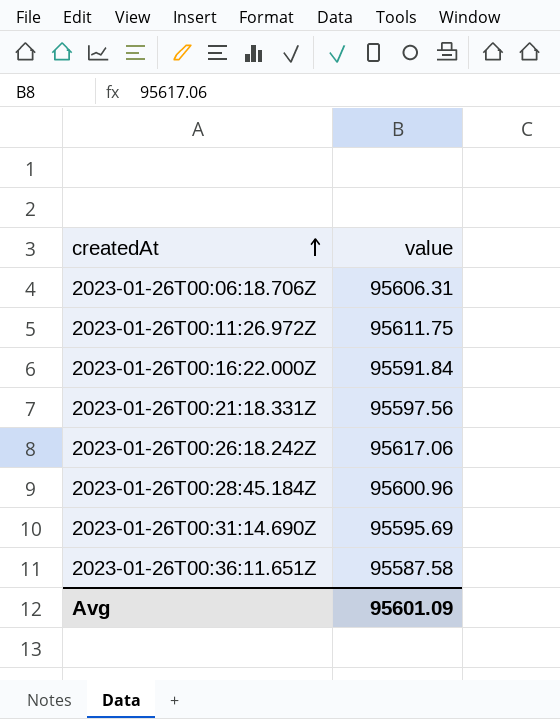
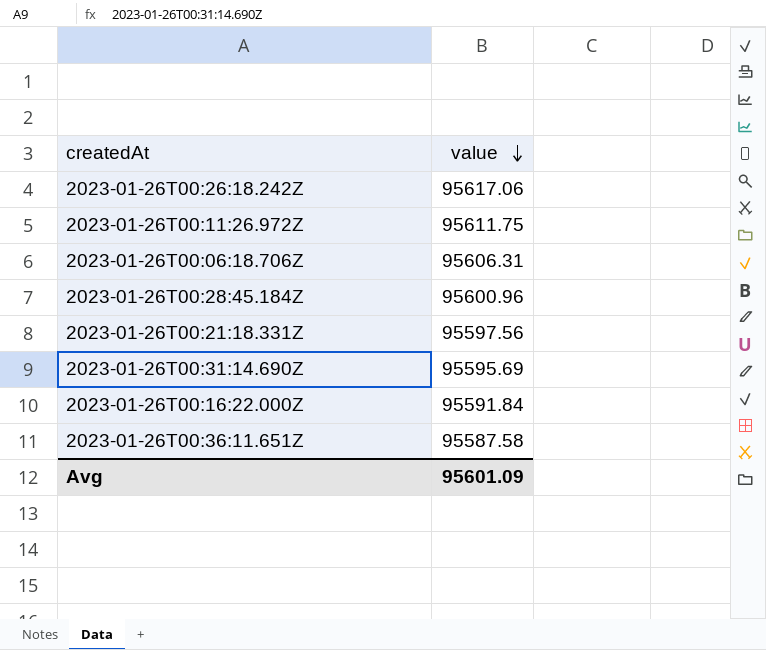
row order: createdAt ascending -> value descending

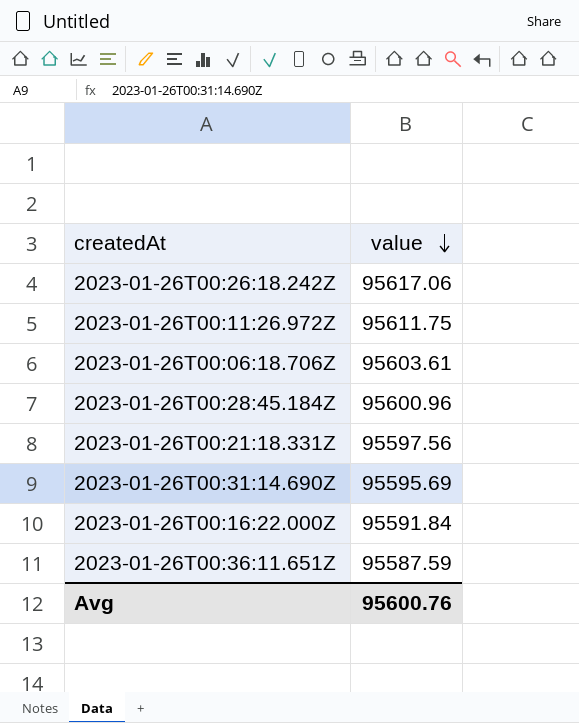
2023-01-26T00:06:18.706Z | value: 95606.31 -> 95603.61
2023-01-26T00:36:11.651Z | value: 95587.58 -> 95587.59
Avg | value: 95601.09 -> 95600.76

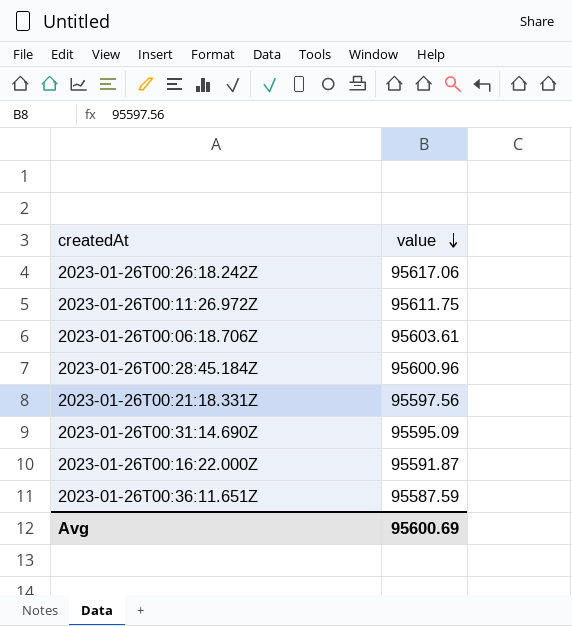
2023-01-26T00:31:14.690Z | value: 95595.69 -> 95595.09
2023-01-26T00:16:22.000Z | value: 95591.84 -> 95591.87
Avg | value: 95600.76 -> 95600.69

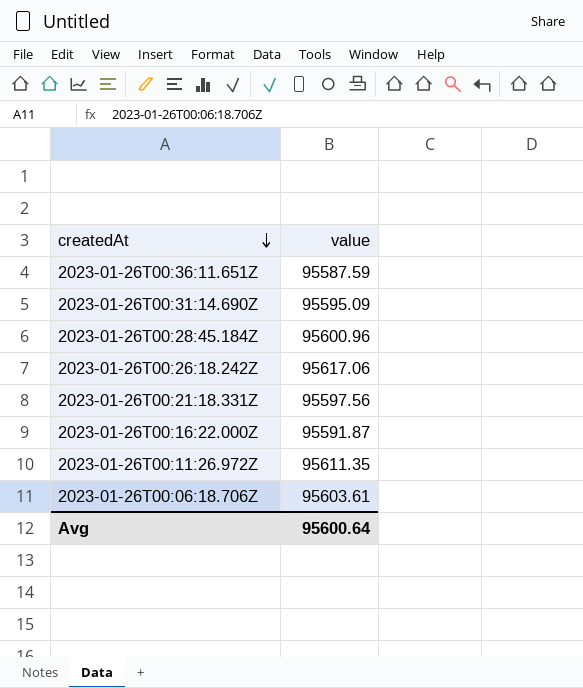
row order: value descending -> createdAt descending
2023-01-26T00:11:26.972Z | value: 95611.75 -> 95611.35
Avg | value: 95600.69 -> 95600.64

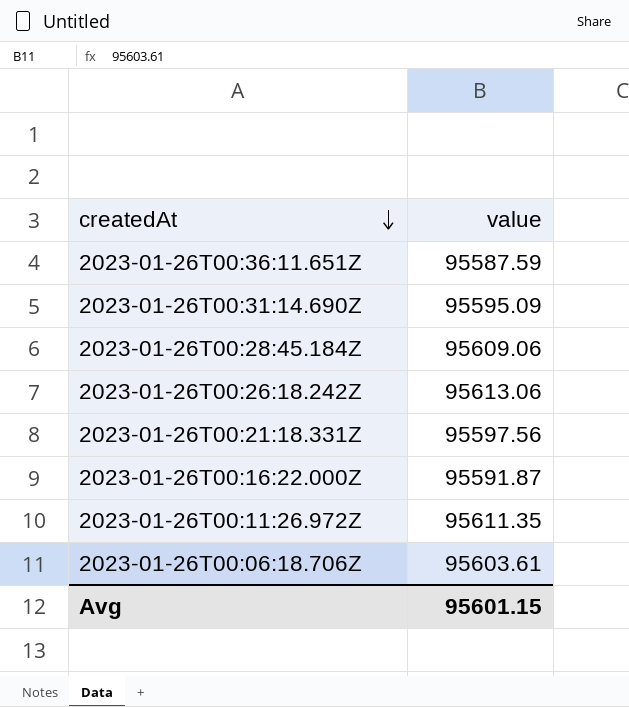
2023-01-26T00:28:45.184Z | value: 95600.96 -> 95609.06
2023-01-26T00:26:18.242Z | value: 95617.06 -> 95613.06
Avg | value: 95600.64 -> 95601.15

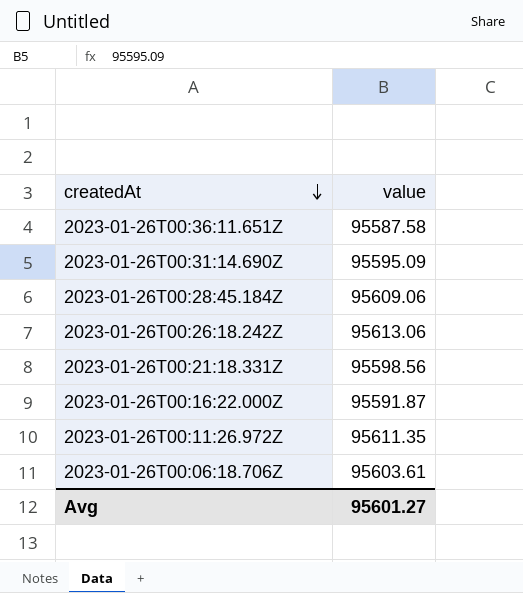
2023-01-26T00:36:11.651Z | value: 95587.59 -> 95587.58
2023-01-26T00:21:18.331Z | value: 95597.56 -> 95598.56
Avg | value: 95601.15 -> 95601.27

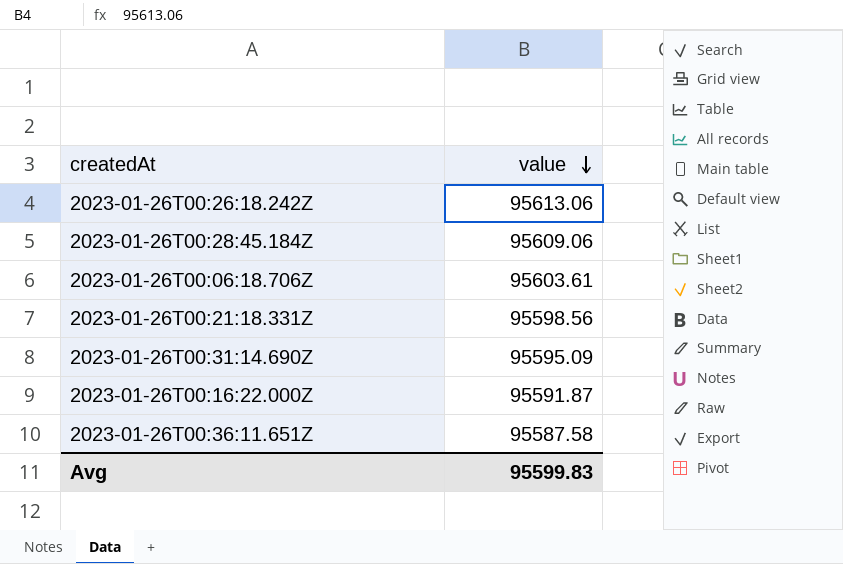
row order: createdAt descending -> value descending
row 2023-01-26T00:11:26.972Z: 95611.35 -> none
Avg | value: 95601.27 -> 95599.83

